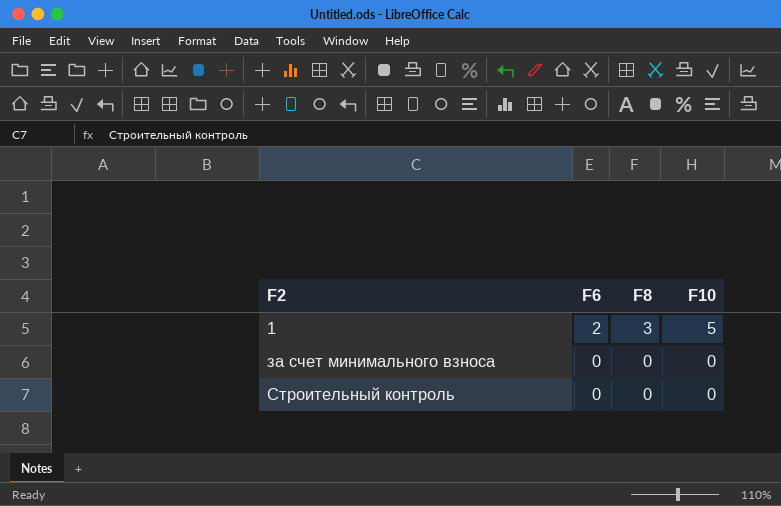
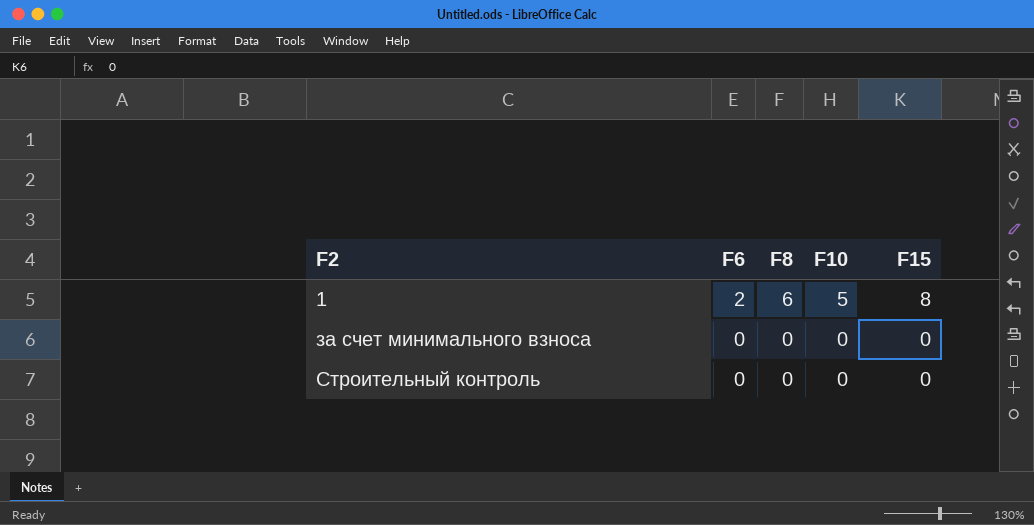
column F15 | position: none -> 5
1 | F8: 3 -> 6

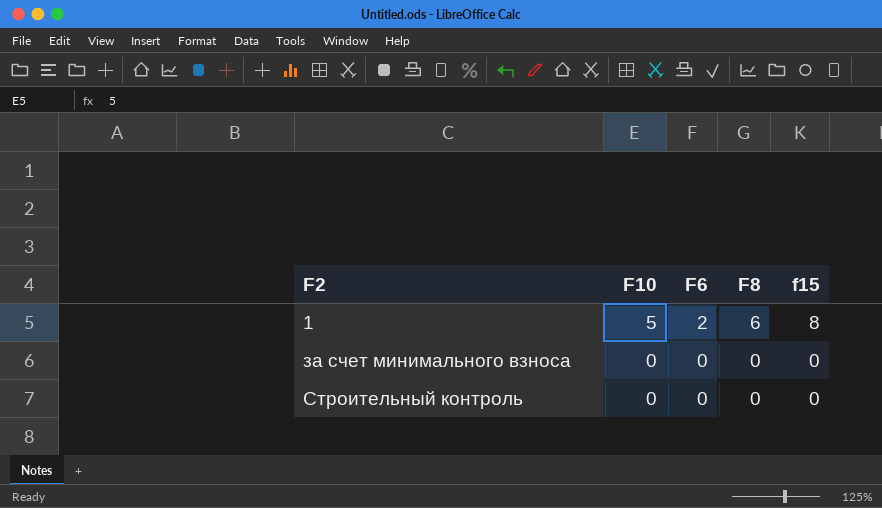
column F10 | position: 4 -> 2
column name: F15 -> f15

